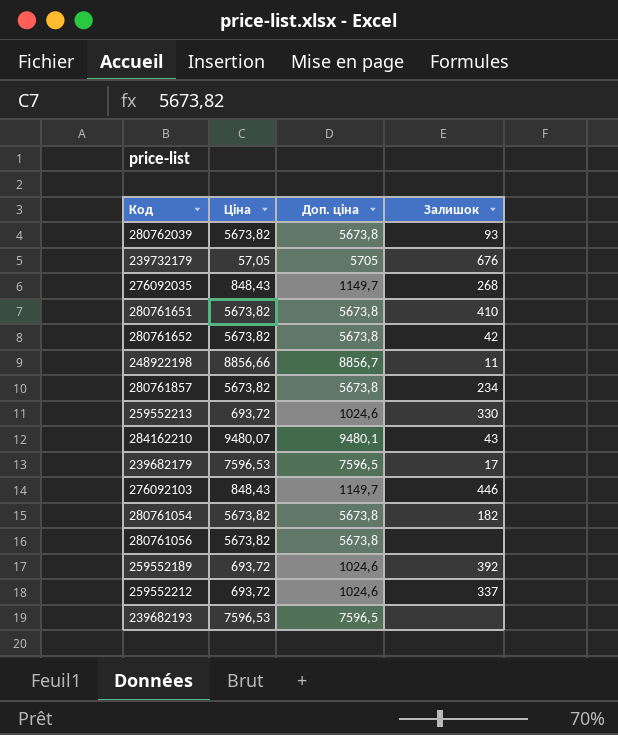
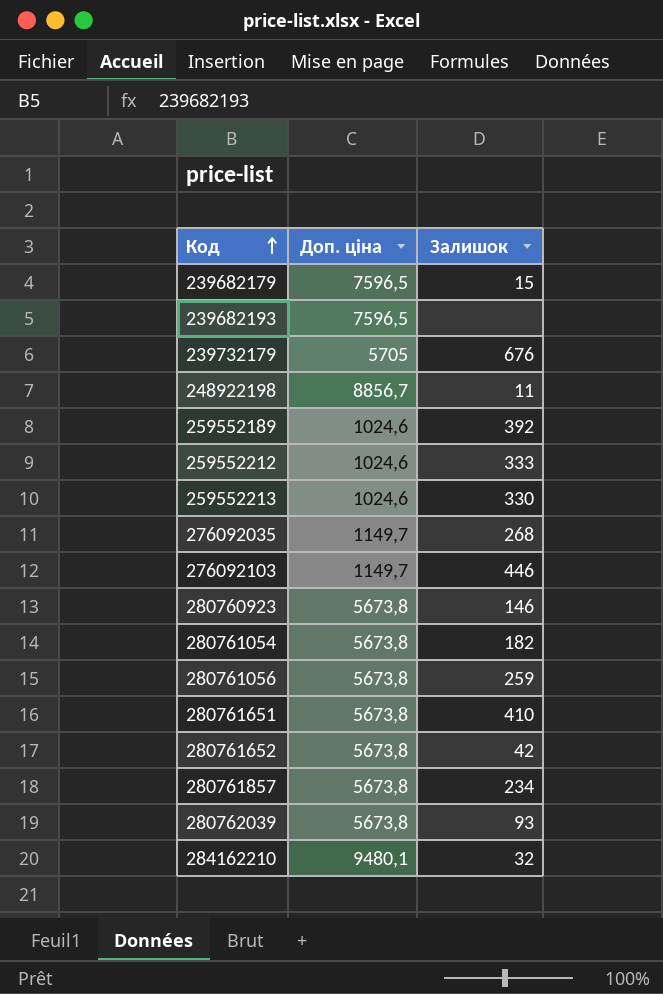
row order: none -> Код ascending
column Ціна | position: 2 -> none
239682179 | Залишок: 17 -> 15
259552212 | Залишок: 337 -> 333
row 280760923: none -> 5673,8 | 146
280761056 | Залишок: none -> 259
284162210 | Залишок: 43 -> 32

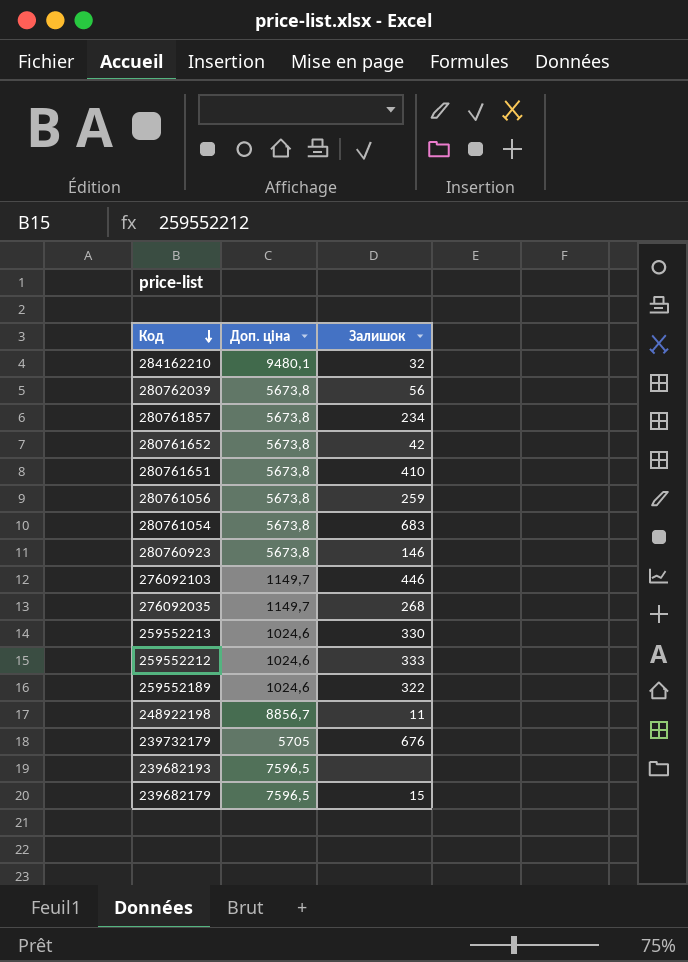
row order: Код ascending -> Код descending
280762039 | Залишок: 93 -> 56
280761054 | Залишок: 182 -> 683
259552189 | Залишок: 392 -> 322

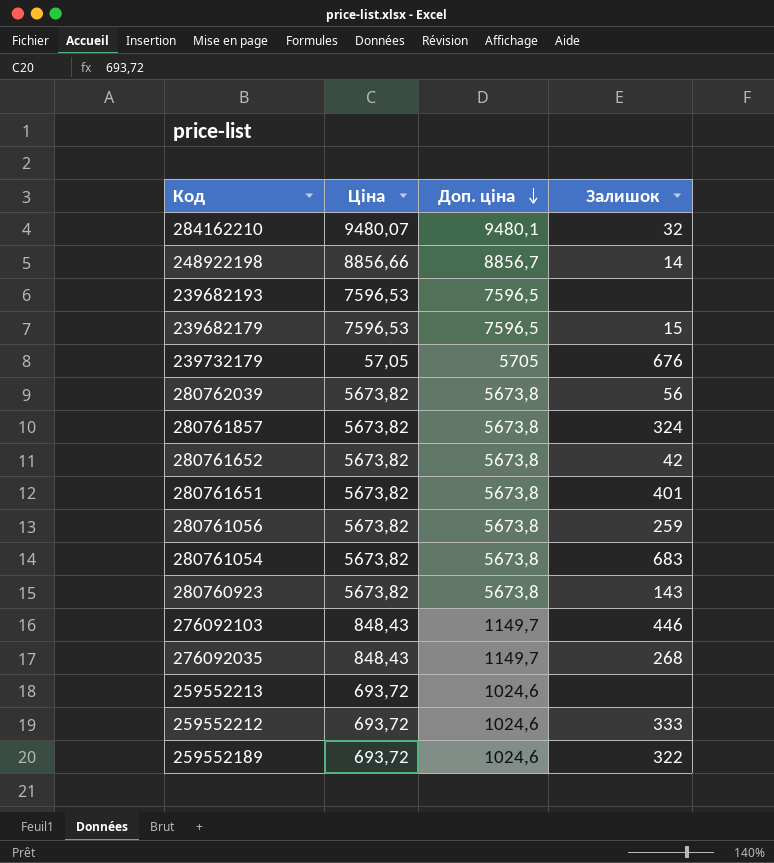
row order: Код descending -> Доп. ціна descending
column Ціна | position: none -> 2
248922198 | Залишок: 11 -> 14
280761857 | Залишок: 234 -> 324
280761651 | Залишок: 410 -> 401
280760923 | Залишок: 146 -> 143
259552213 | Залишок: 330 -> none

